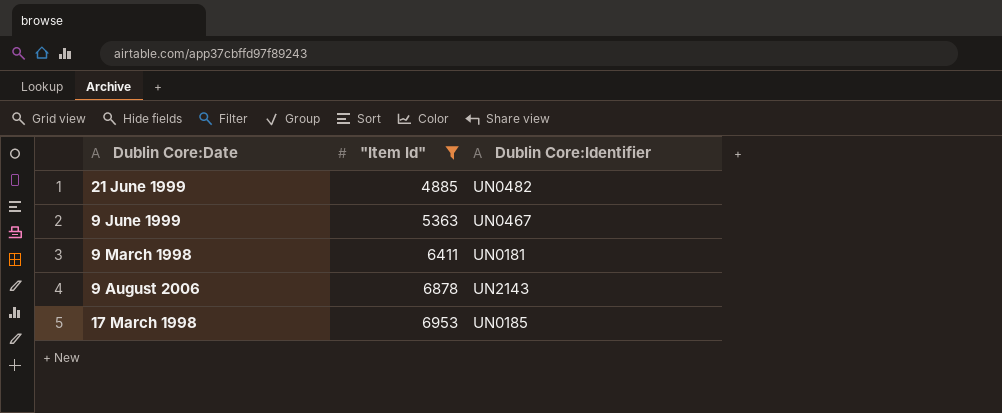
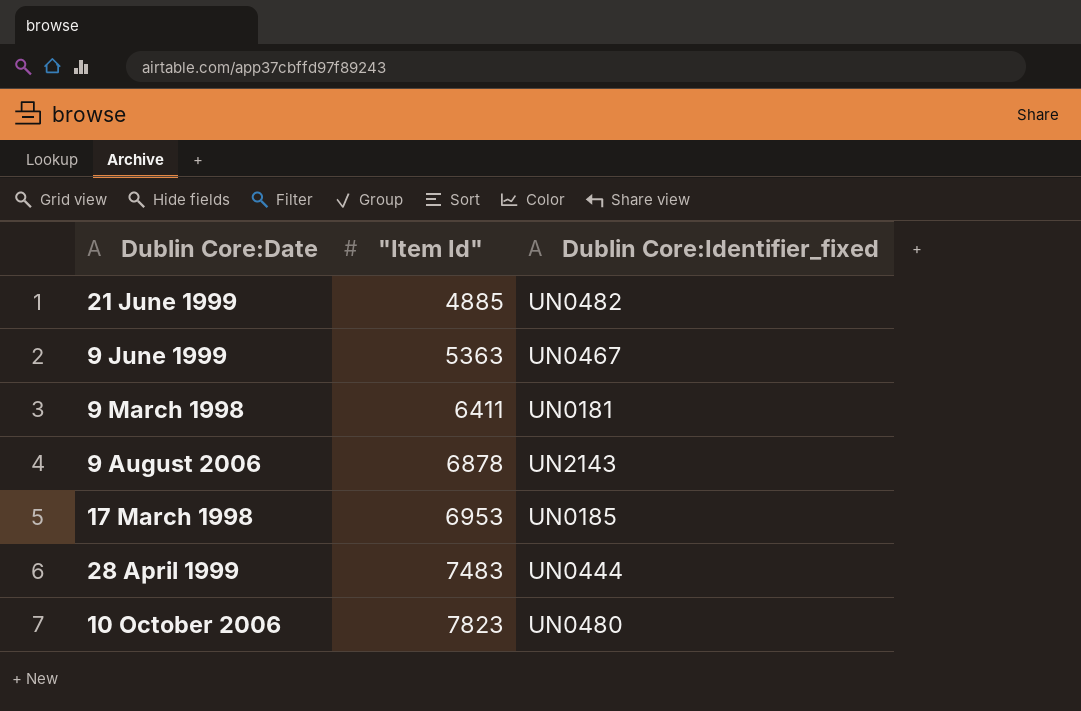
filter: "Item Id" <= 6953 -> none
column name: Dublin Core:Identifier -> Dublin Core:Identifier_fixed

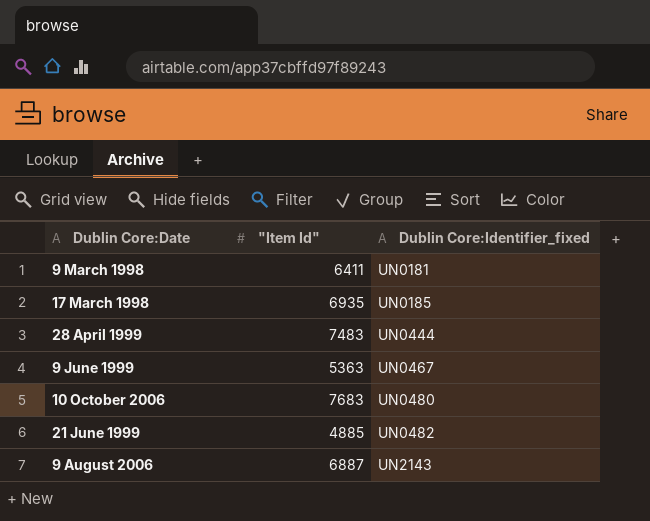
row order: "Item Id" ascending -> Dublin Core:Identifier_fixed ascending
17 March 1998 | "Item Id": 6953 -> 6935
10 October 2006 | "Item Id": 7823 -> 7683
9 August 2006 | "Item Id": 6878 -> 6887

